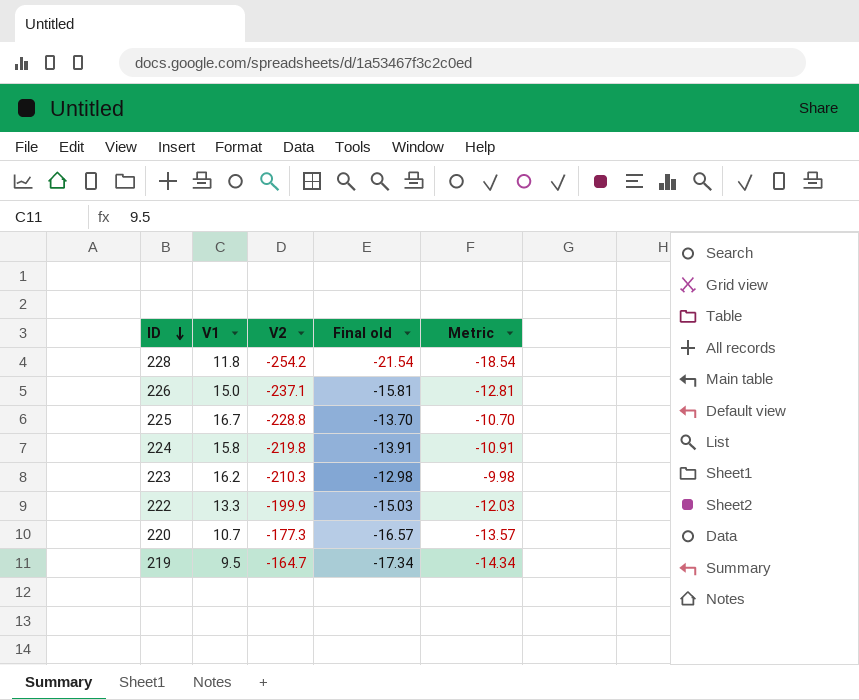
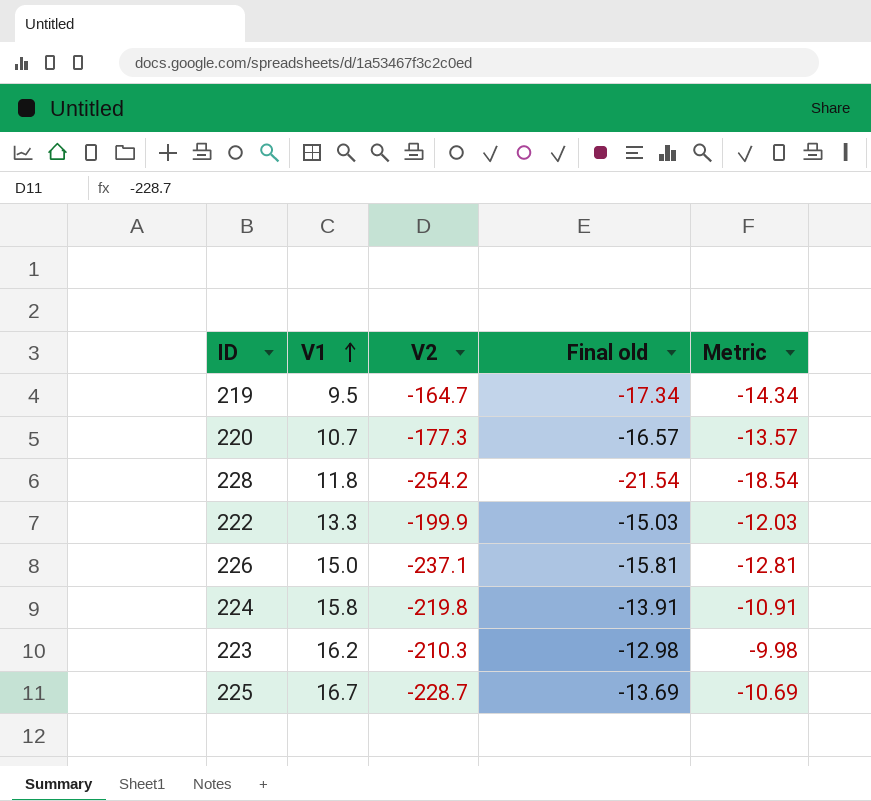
row order: ID descending -> V1 ascending
225 | V2: -228.8 -> -228.7
225 | Final old: -13.70 -> -13.69
225 | Metric: -10.70 -> -10.69

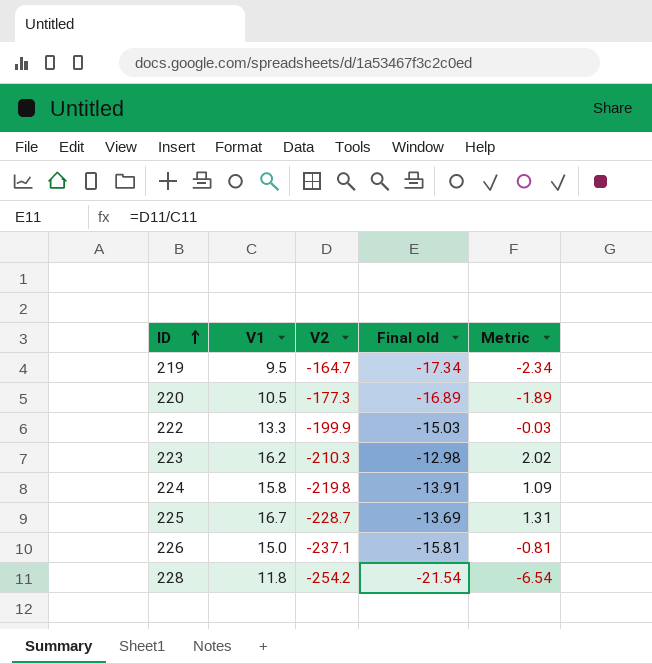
row order: V1 ascending -> ID ascending
column Metric | formula: [Final old] + 3 -> [Final old] + 15
220 | V1: 10.7 -> 10.5
220 | Final old: -16.57 -> -16.89

